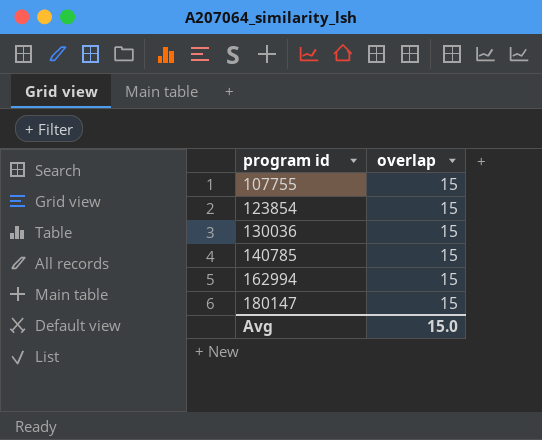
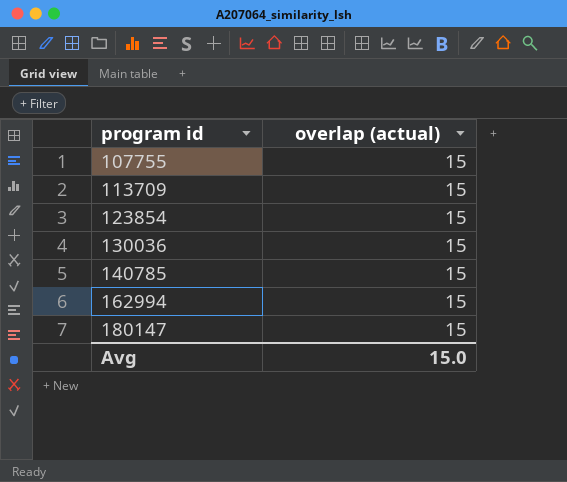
column name: overlap -> overlap (actual)
row 113709: none -> 15

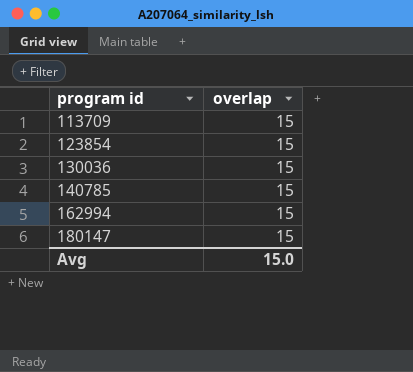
column name: overlap (actual) -> overlap
row 107755: 15 -> none

